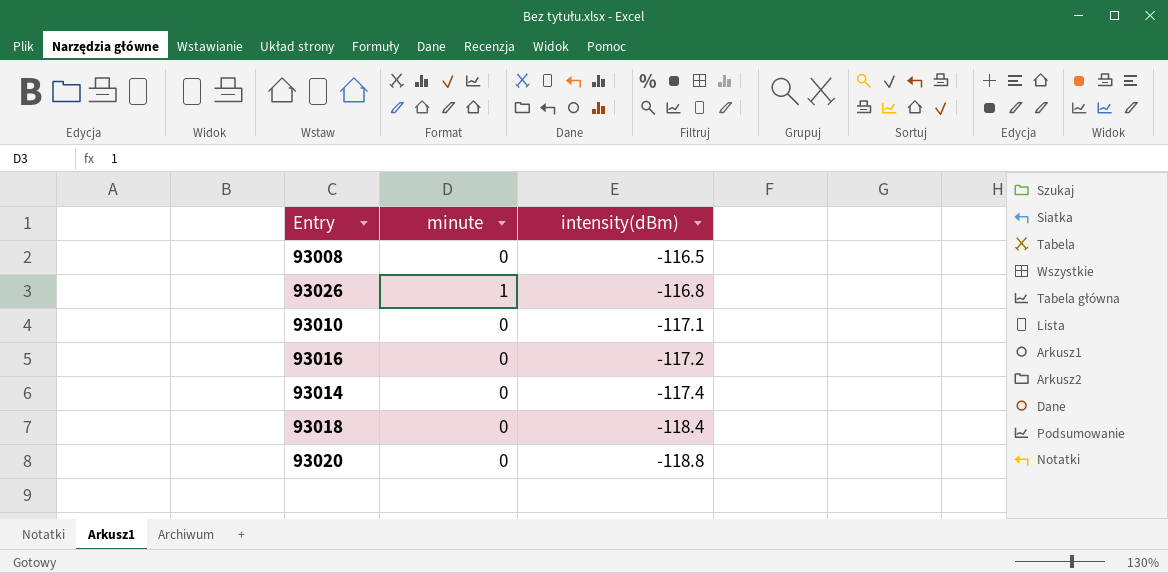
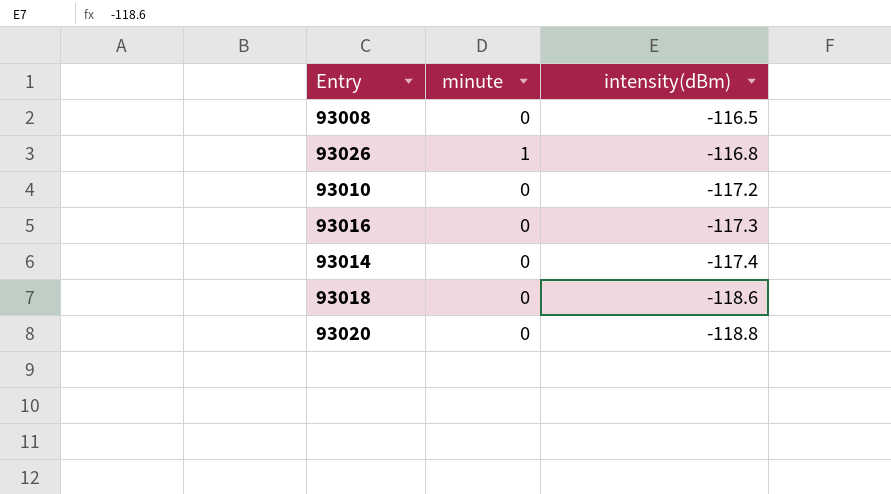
93010 | intensity(dBm): -117.1 -> -117.2
93016 | intensity(dBm): -117.2 -> -117.3
93018 | intensity(dBm): -118.4 -> -118.6

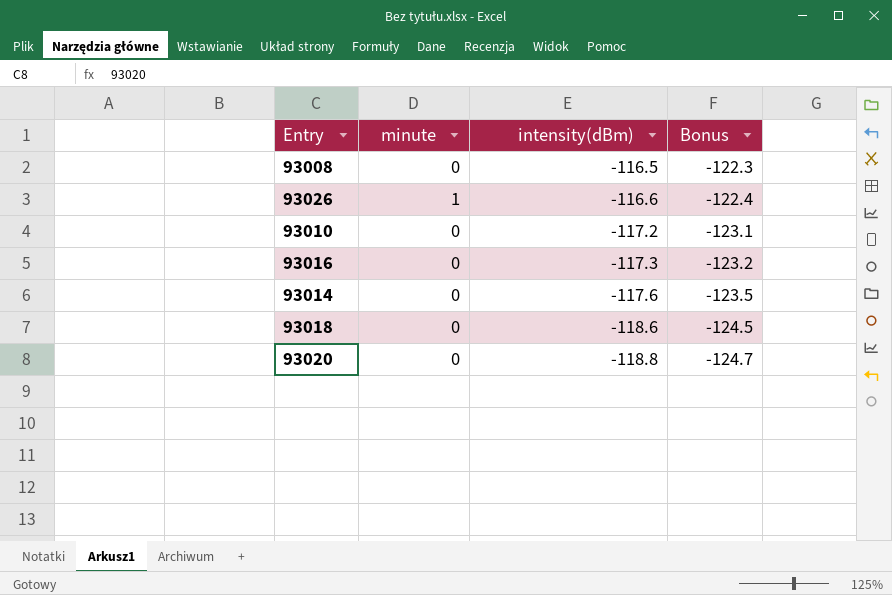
column Bonus | formula: none -> [intensity(dBm)] * 1.05
93026 | intensity(dBm): -116.8 -> -116.6
93014 | intensity(dBm): -117.4 -> -117.6

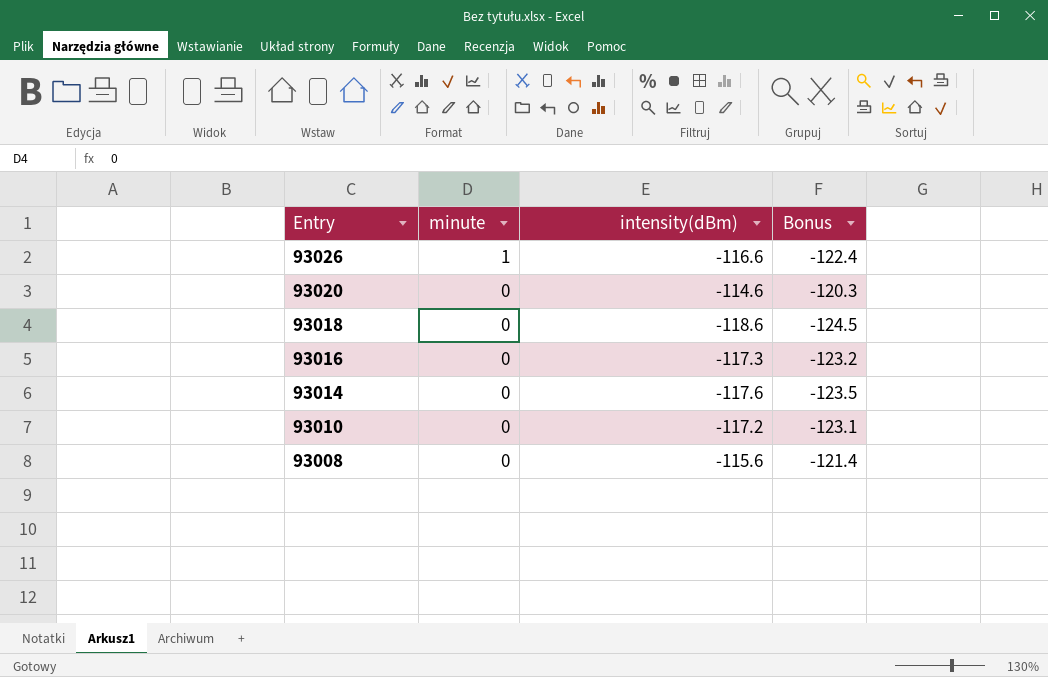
row order: intensity(dBm) descending -> Entry descending
93020 | intensity(dBm): -118.8 -> -114.6
93020 | Bonus: -124.7 -> -120.3
93008 | intensity(dBm): -116.5 -> -115.6
93008 | Bonus: -122.3 -> -121.4

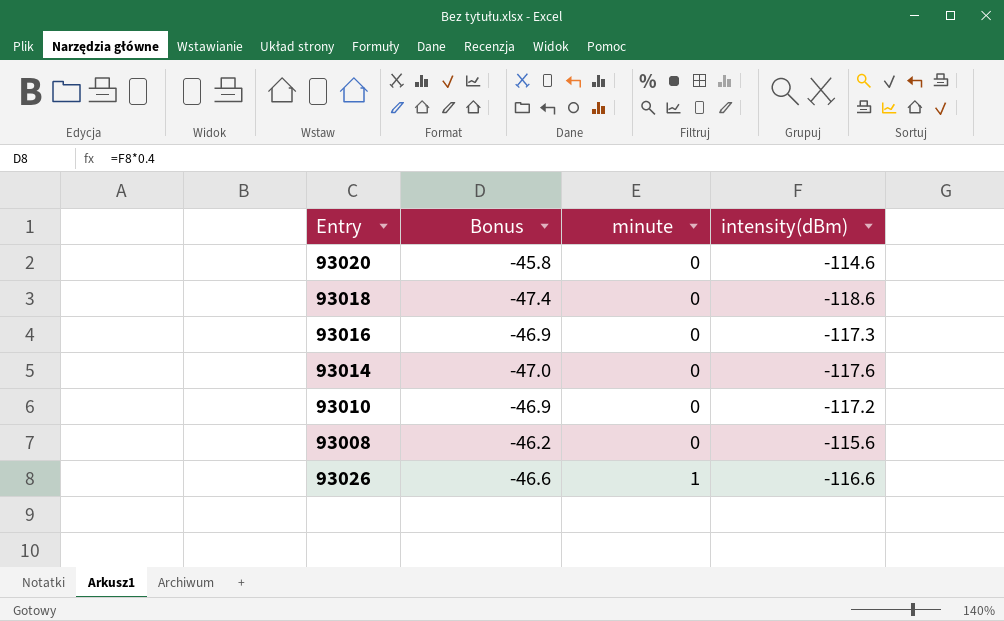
row order: Entry descending -> minute ascending
column Bonus | formula: [intensity(dBm)] * 1.05 -> [intensity(dBm)] * 0.4
column Bonus | position: 4 -> 2

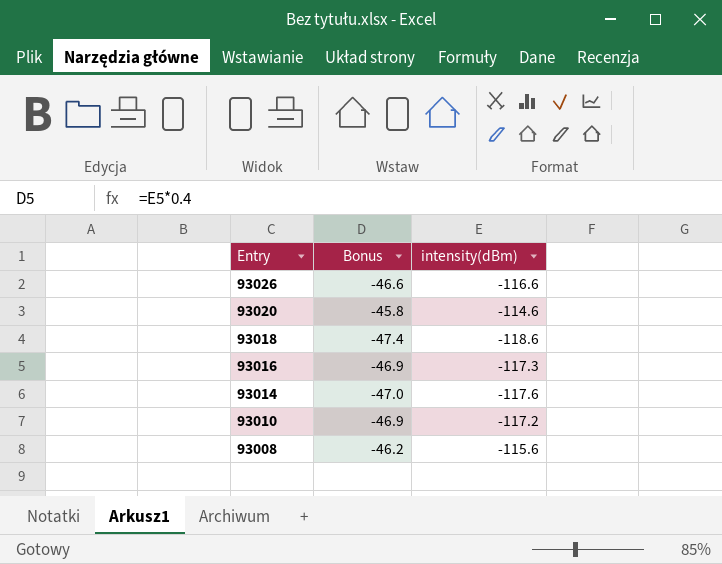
row order: minute ascending -> Entry descending
column minute | position: 3 -> none

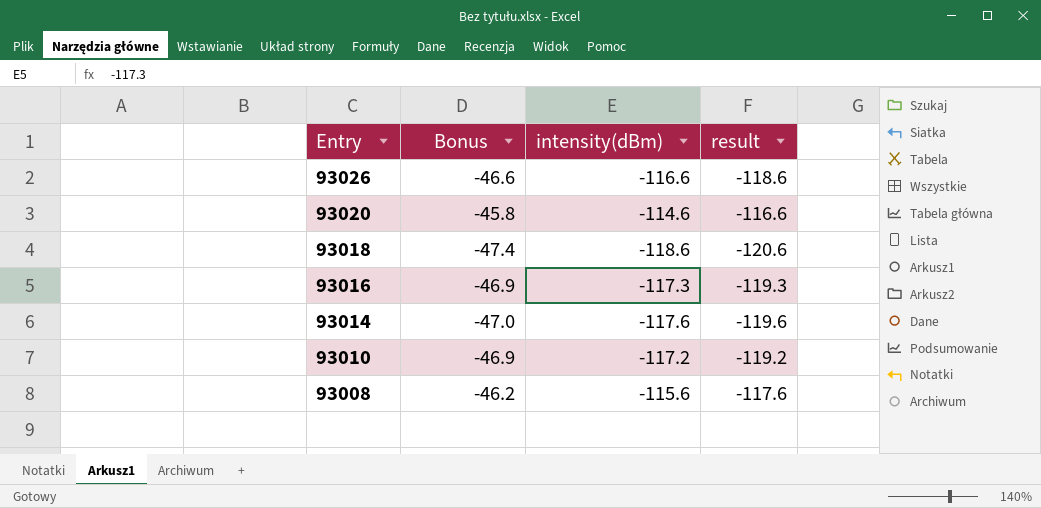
column result | formula: none -> [intensity(dBm)] - 2

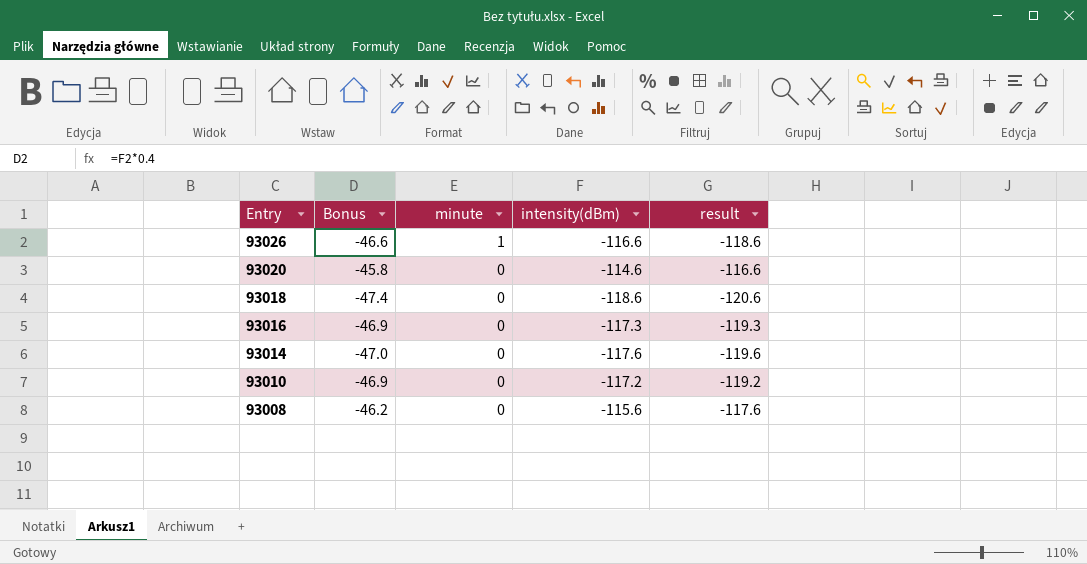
column minute | position: none -> 3

